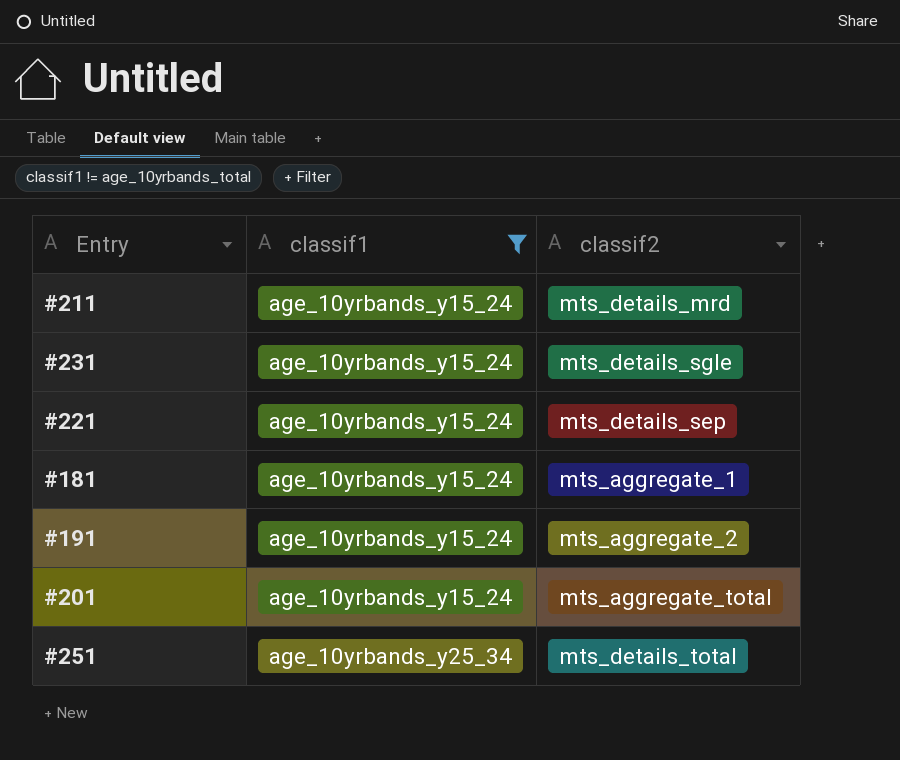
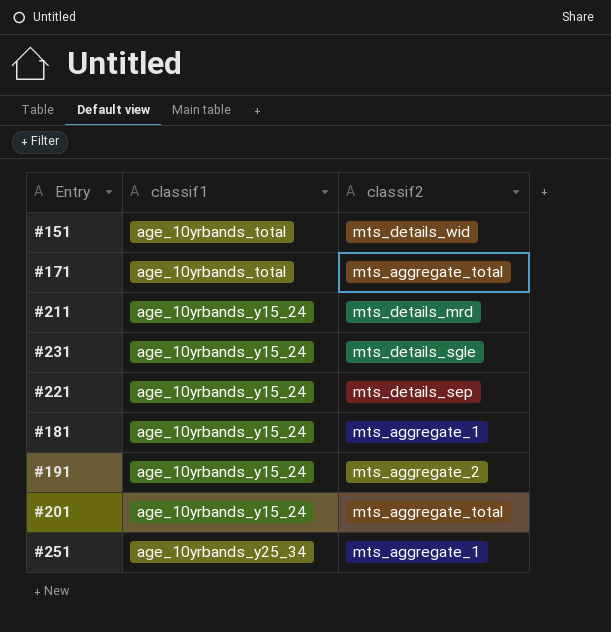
filter: classif1 != age_10yrbands_total -> none
#251 | classif2: mts_details_total -> mts_aggregate_1

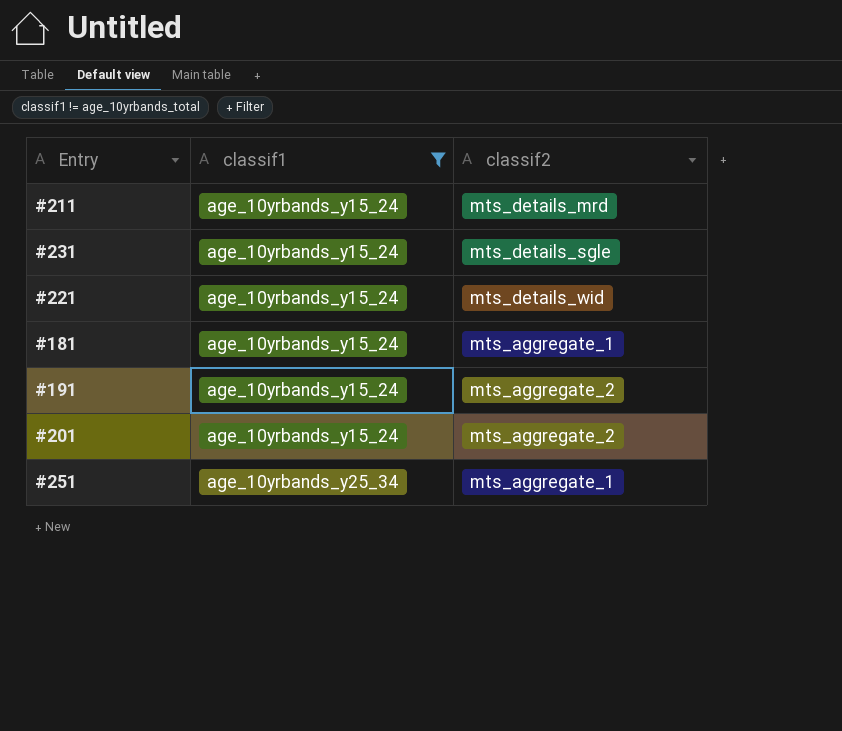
filter: none -> classif1 != age_10yrbands_total
#221 | classif2: mts_details_sep -> mts_details_wid
#201 | classif2: mts_aggregate_total -> mts_aggregate_2

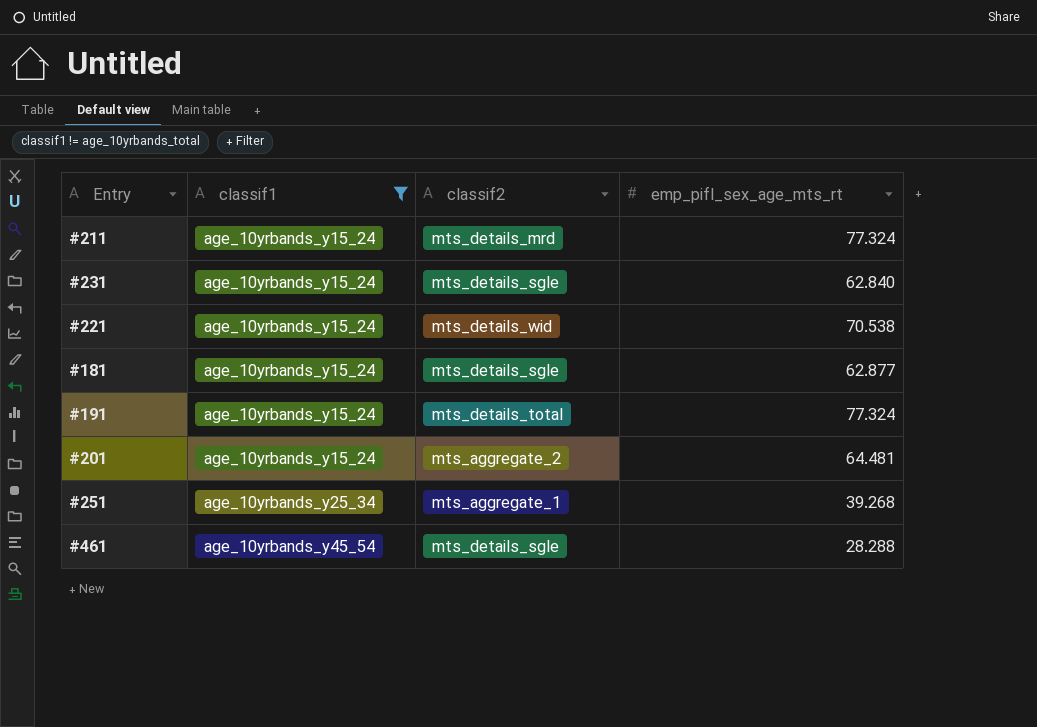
column emp_pifl_sex_age_mts_rt | position: none -> 4
#181 | classif2: mts_aggregate_1 -> mts_details_sgle
#191 | classif2: mts_aggregate_2 -> mts_details_total
row #461: none -> age_10yrbands_y45_54 | mts_details_sgle | 28.288

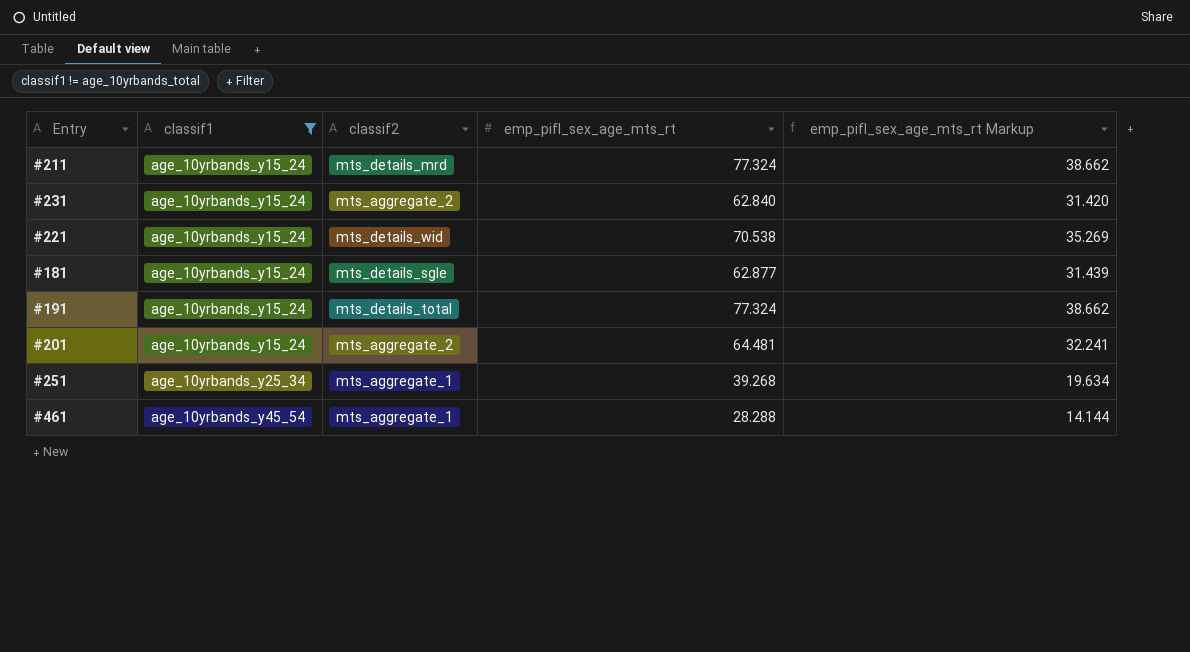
column emp_pifl_sex_age_mts_rt Markup | formula: none -> [emp_pifl_sex_age_mts_rt] * 0.5
#231 | classif2: mts_details_sgle -> mts_aggregate_2
#461 | classif2: mts_details_sgle -> mts_aggregate_1

